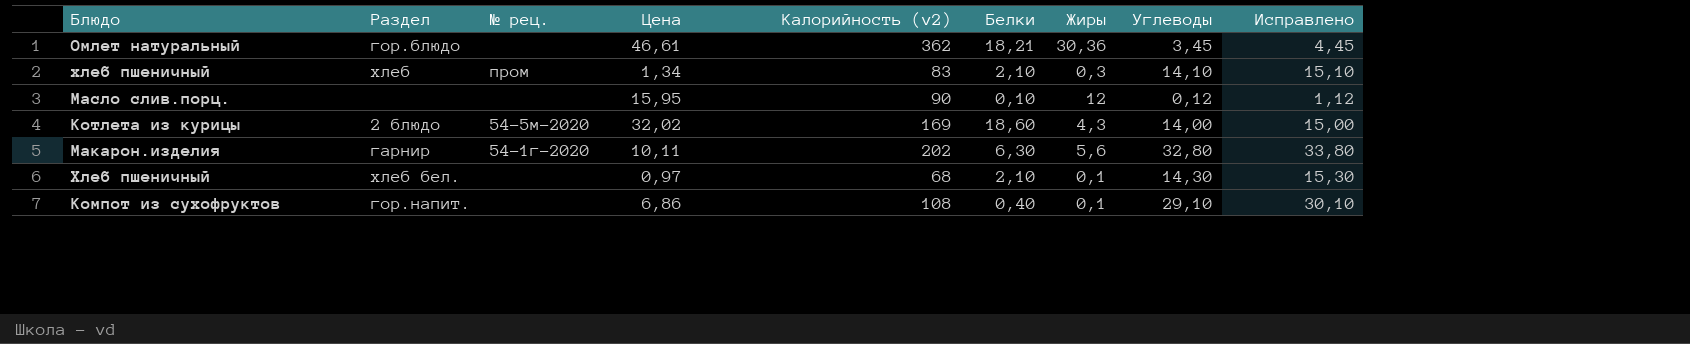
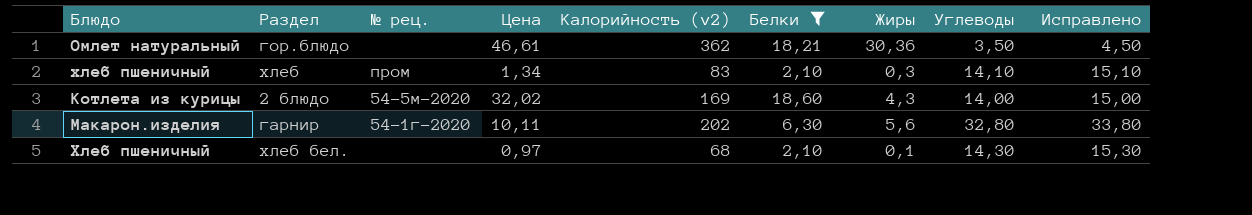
filter: none -> Белки >= 2,10
Омлет натуральный | Углеводы: 3,45 -> 3,50
Омлет натуральный | Исправлено: 4,45 -> 4,50

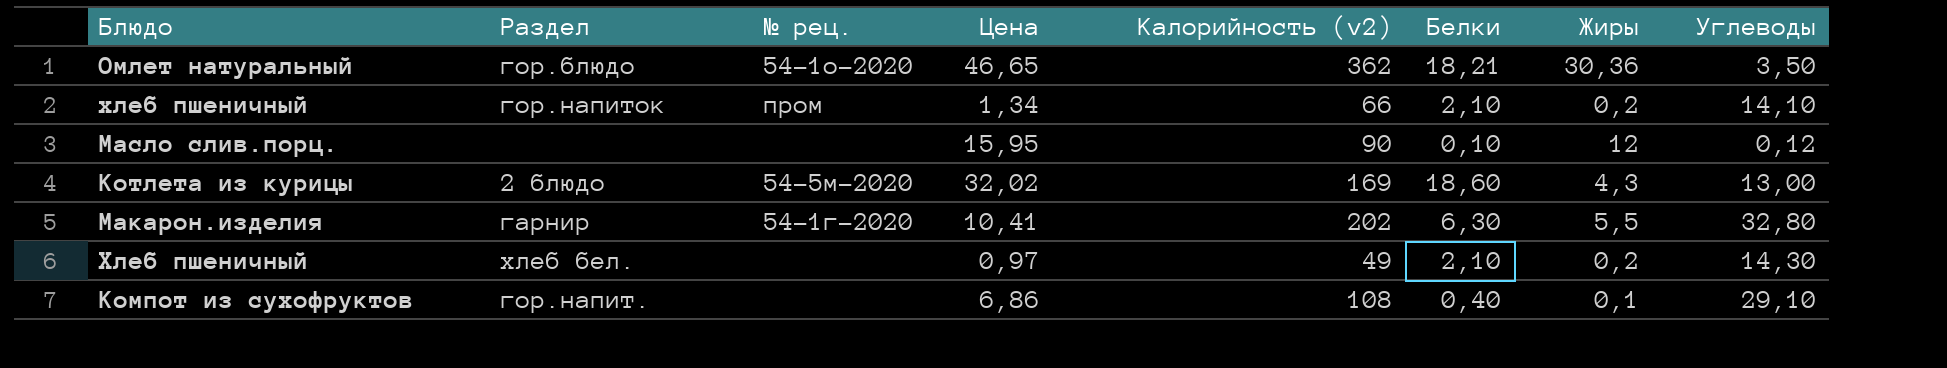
filter: Белки >= 2,10 -> none
column Исправлено | formula: [Углеводы] + 1 -> none
Омлет натуральный | № рец.: none -> 54-1о-2020
Омлет натуральный | Цена: 46,61 -> 46,65
хлеб пшеничный | Раздел: хлеб -> гор.напиток
хлеб пшеничный | Калорийность (v2): 83 -> 66
хлеб пшеничный | Жиры: 0,3 -> 0,2
Котлета из курицы | Углеводы: 14,00 -> 13,00
Макарон.изделия | Цена: 10,11 -> 10,41
Макарон.изделия | Жиры: 5,6 -> 5,5
Хлеб пшеничный | Калорийность (v2): 68 -> 49
Хлеб пшеничный | Жиры: 0,1 -> 0,2

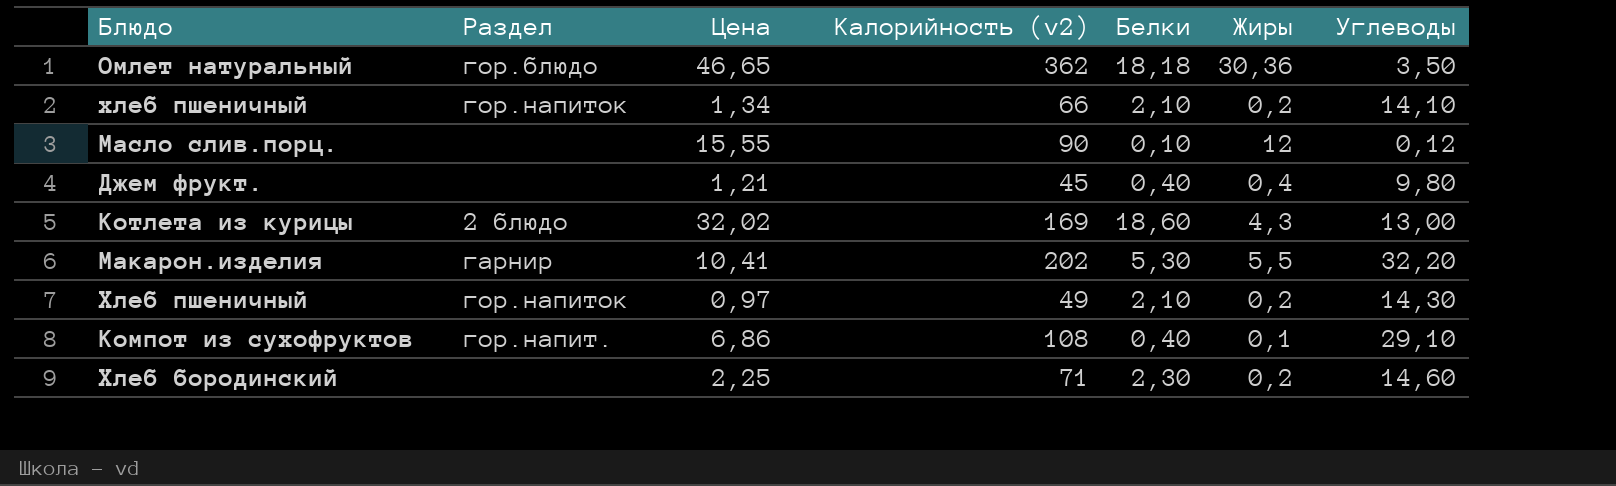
column № рец. | position: 3 -> none
Омлет натуральный | Белки: 18,21 -> 18,18
Масло слив.порц. | Цена: 15,95 -> 15,55
row Джем фрукт.: none -> none | 1,21 | 45 | 0,40 | 0,4 | 9,80
Макарон.изделия | Белки: 6,30 -> 5,30
Макарон.изделия | Углеводы: 32,80 -> 32,20
Хлеб пшеничный | Раздел: хлеб бел. -> гор.напиток
row Хлеб бородинский: none -> none | 2,25 | 71 | 2,30 | 0,2 | 14,60

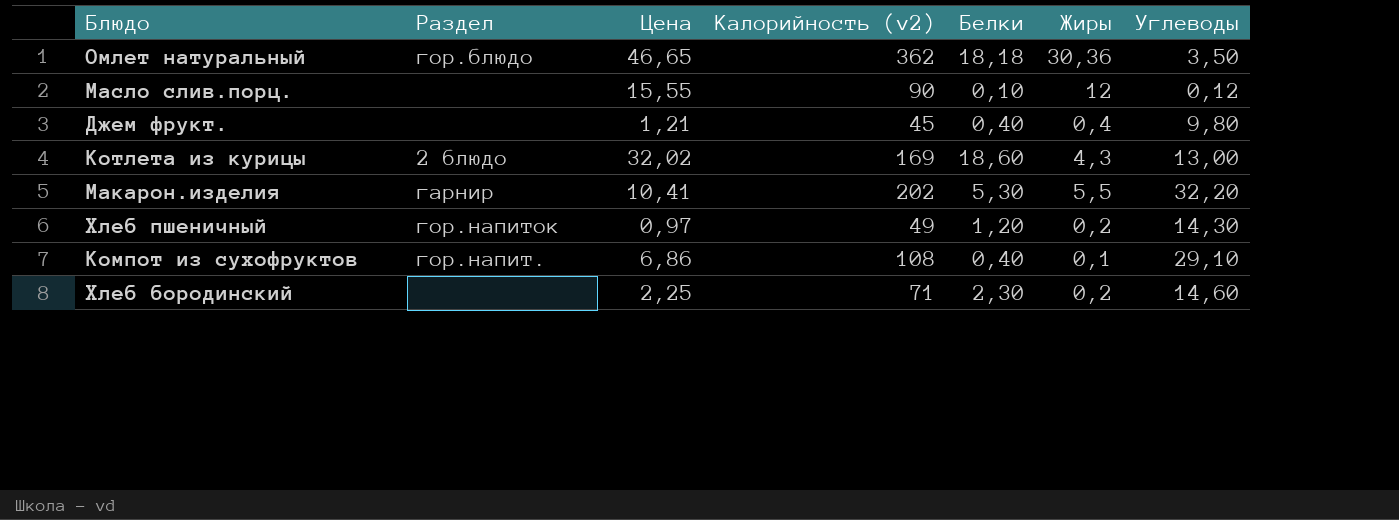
row хлеб пшеничный: гор.напиток | 1,34 | 66 | 2,10 | 0,2 | 14,10 -> none
Хлеб пшеничный | Белки: 2,10 -> 1,20

